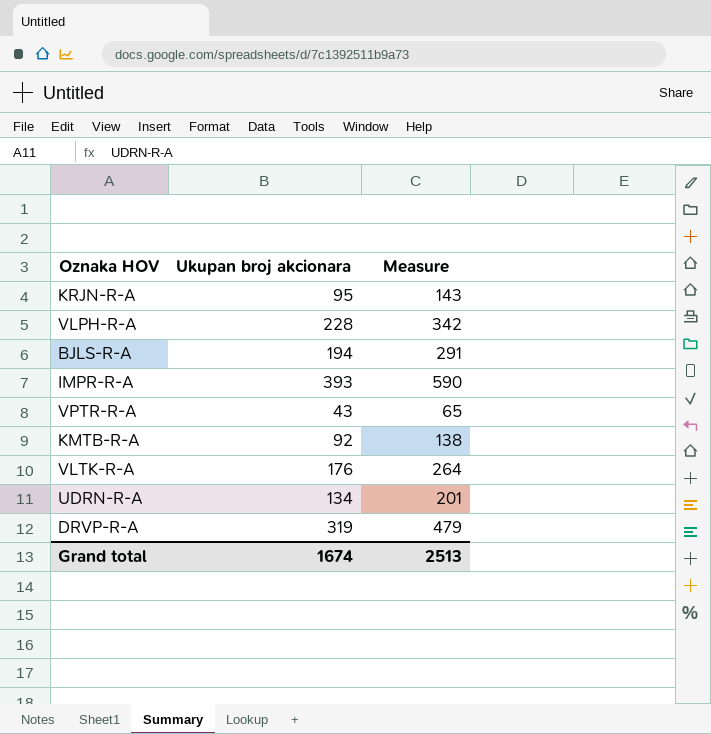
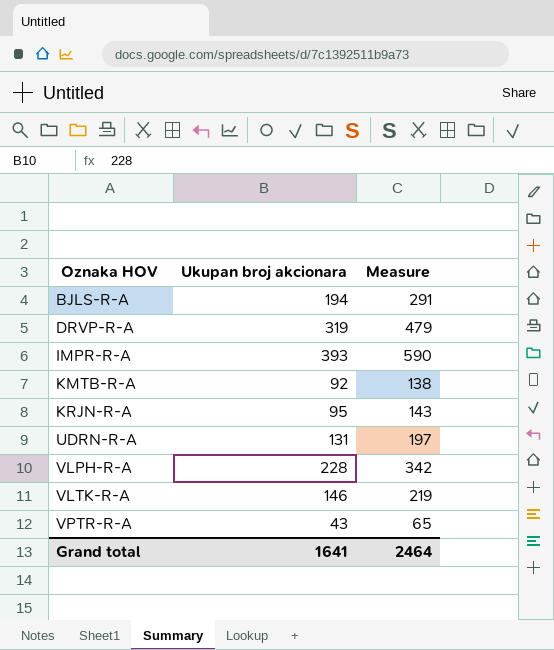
row order: none -> Oznaka HOV ascending
UDRN-R-A | Ukupan broj akcionara: 134 -> 131
UDRN-R-A | Measure: 201 -> 197
VLTK-R-A | Ukupan broj akcionara: 176 -> 146
VLTK-R-A | Measure: 264 -> 219
Grand total | Ukupan broj akcionara: 1674 -> 1641
Grand total | Measure: 2513 -> 2464

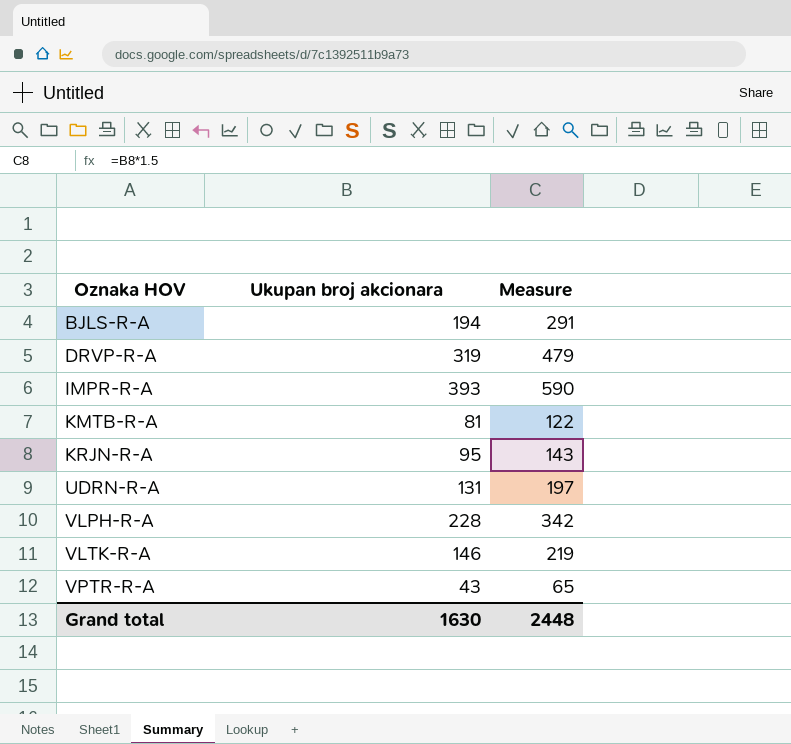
KMTB-R-A | Ukupan broj akcionara: 92 -> 81
KMTB-R-A | Measure: 138 -> 122
Grand total | Ukupan broj akcionara: 1641 -> 1630
Grand total | Measure: 2464 -> 2448

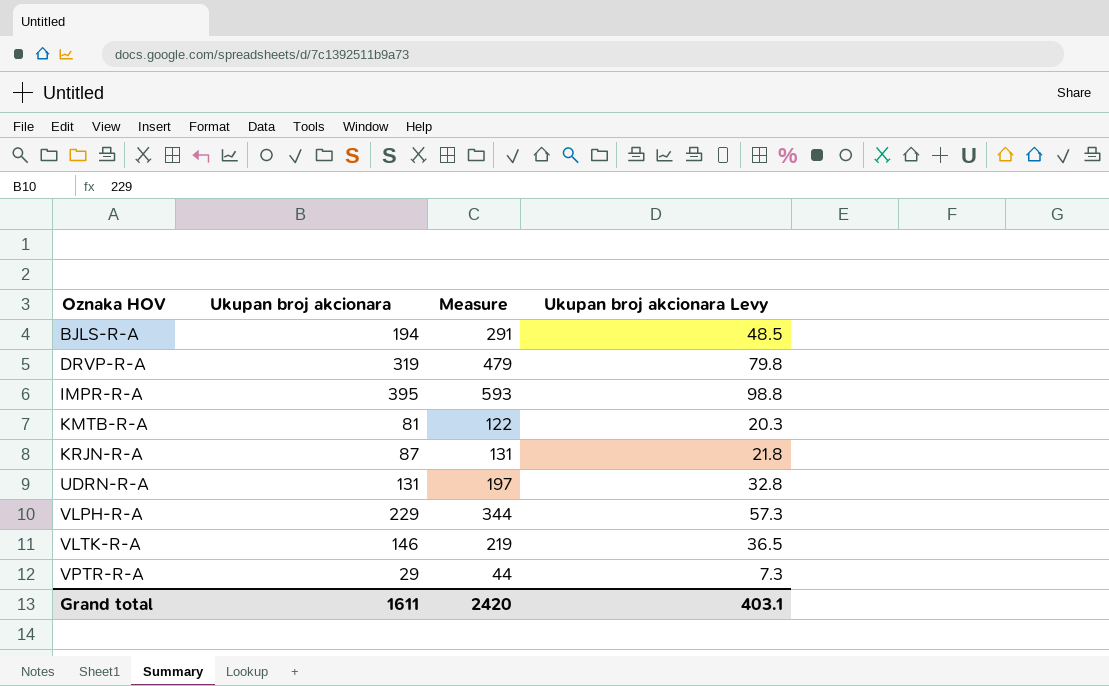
column Ukupan broj akcionara Levy | formula: none -> [Ukupan broj akcionara] * 0.25
IMPR-R-A | Ukupan broj akcionara: 393 -> 395
IMPR-R-A | Measure: 590 -> 593
KRJN-R-A | Ukupan broj akcionara: 95 -> 87
KRJN-R-A | Measure: 143 -> 131
VLPH-R-A | Ukupan broj akcionara: 228 -> 229
VLPH-R-A | Measure: 342 -> 344
VPTR-R-A | Ukupan broj akcionara: 43 -> 29
VPTR-R-A | Measure: 65 -> 44
Grand total | Ukupan broj akcionara: 1630 -> 1611
Grand total | Measure: 2448 -> 2420

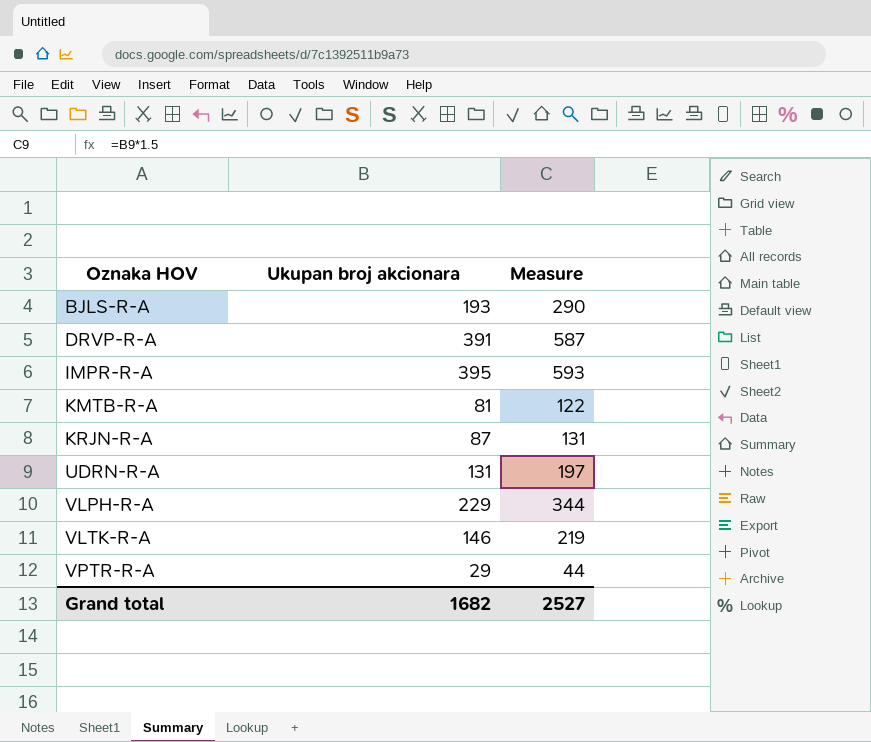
column Ukupan broj akcionara Levy | formula: [Ukupan broj akcionara] * 0.25 -> none
BJLS-R-A | Ukupan broj akcionara: 194 -> 193
BJLS-R-A | Measure: 291 -> 290
DRVP-R-A | Ukupan broj akcionara: 319 -> 391
DRVP-R-A | Measure: 479 -> 587
Grand total | Ukupan broj akcionara: 1611 -> 1682
Grand total | Measure: 2420 -> 2527

